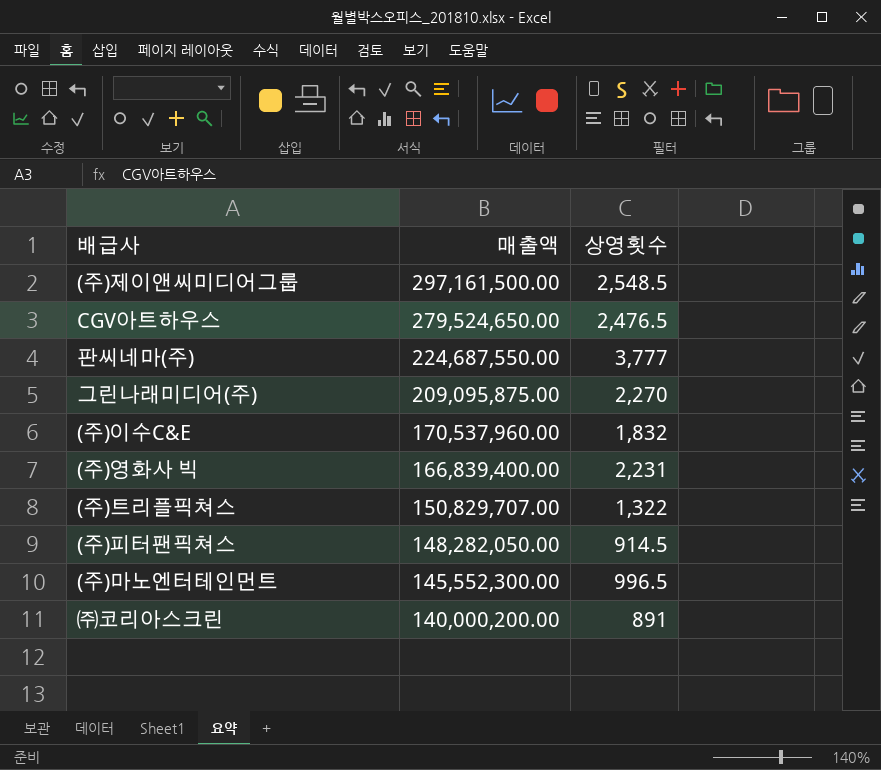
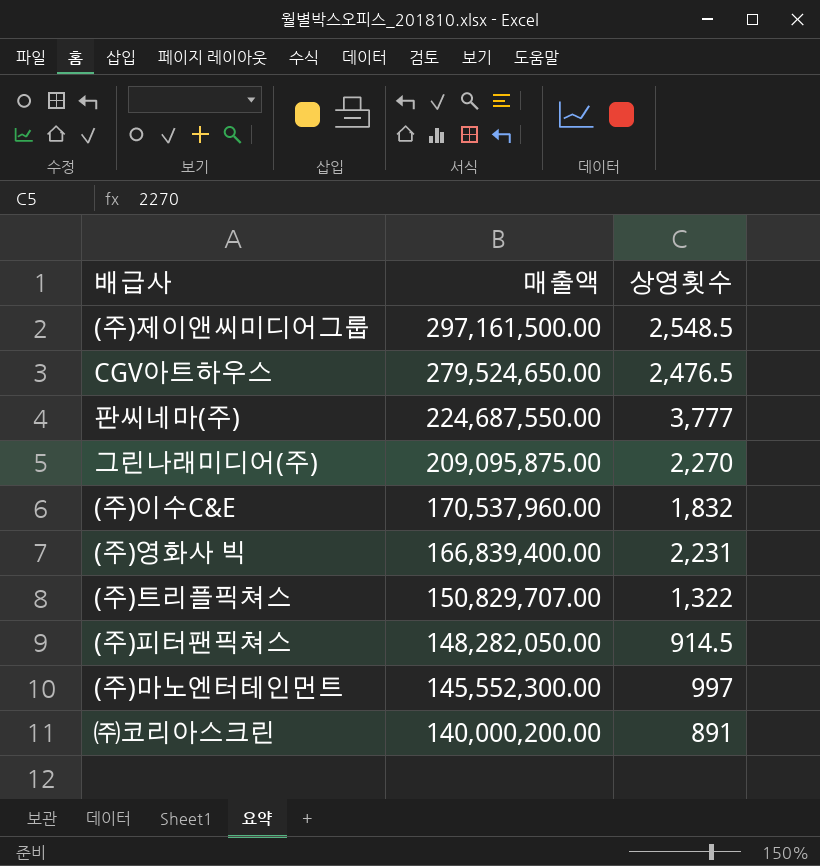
(주)마노엔터테인먼트 | 상영횟수: 996.5 -> 997

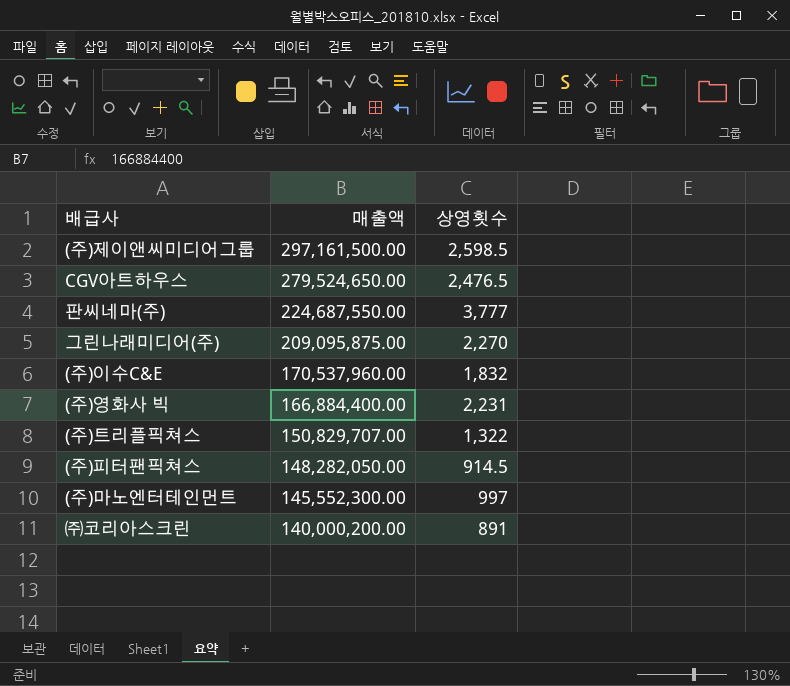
(주)제이앤씨미디어그룹 | 상영횟수: 2,548.5 -> 2,598.5
(주)영화사 빅 | 매출액: 166,839,400.00 -> 166,884,400.00

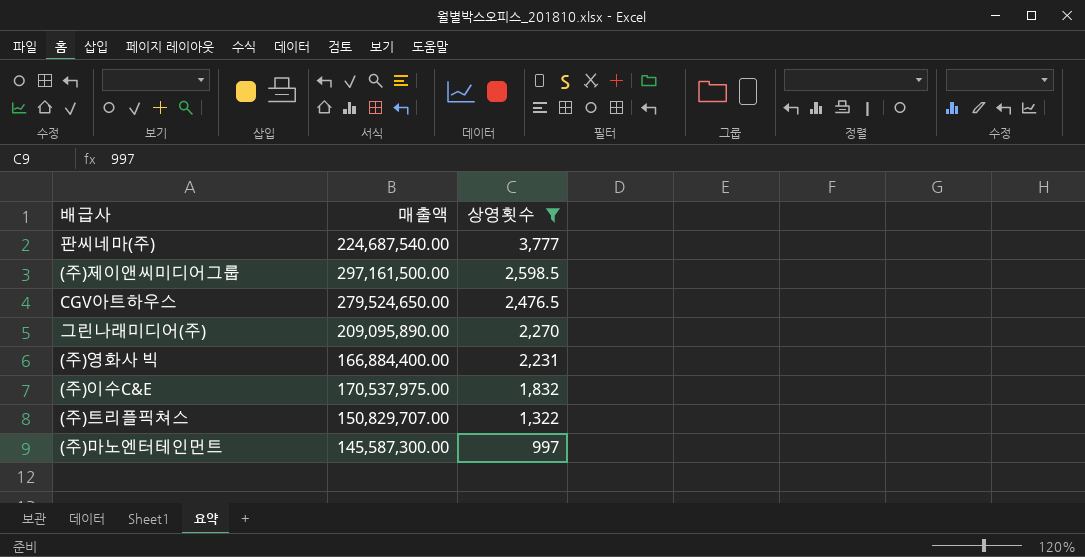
filter: none -> 상영횟수 >= 997
row order: 매출액 descending -> 상영횟수 descending
판씨네마(주) | 매출액: 224,687,550.00 -> 224,687,540.00
그린나래미디어(주) | 매출액: 209,095,875.00 -> 209,095,890.00
(주)이수C&E | 매출액: 170,537,960.00 -> 170,537,975.00
(주)마노엔터테인먼트 | 매출액: 145,552,300.00 -> 145,587,300.00

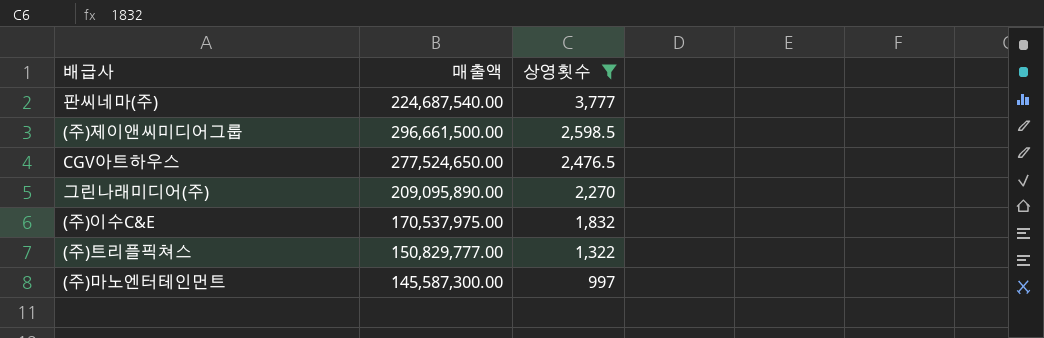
row (주)영화사 빅: 166,884,400.00 | 2,231 -> none
(주)제이앤씨미디어그룹 | 매출액: 297,161,500.00 -> 296,661,500.00
CGV아트하우스 | 매출액: 279,524,650.00 -> 277,524,650.00
(주)트리플픽쳐스 | 매출액: 150,829,707.00 -> 150,829,777.00

